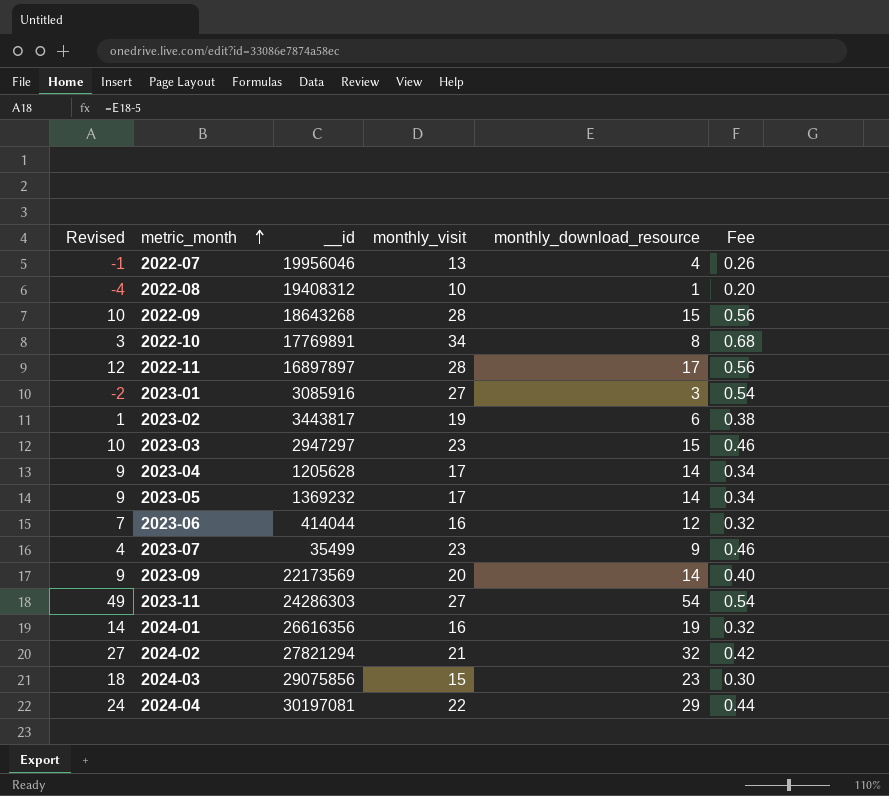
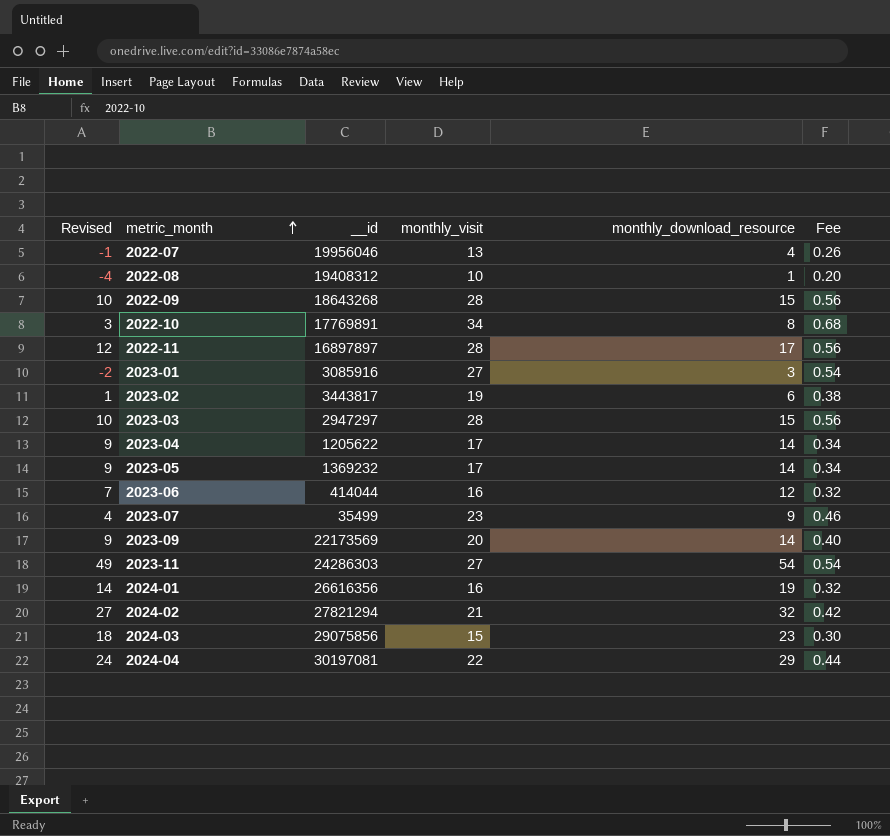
2023-03 | monthly_visit: 23 -> 28
2023-03 | Fee: 0.46 -> 0.56
2023-04 | __id: 1205628 -> 1205622

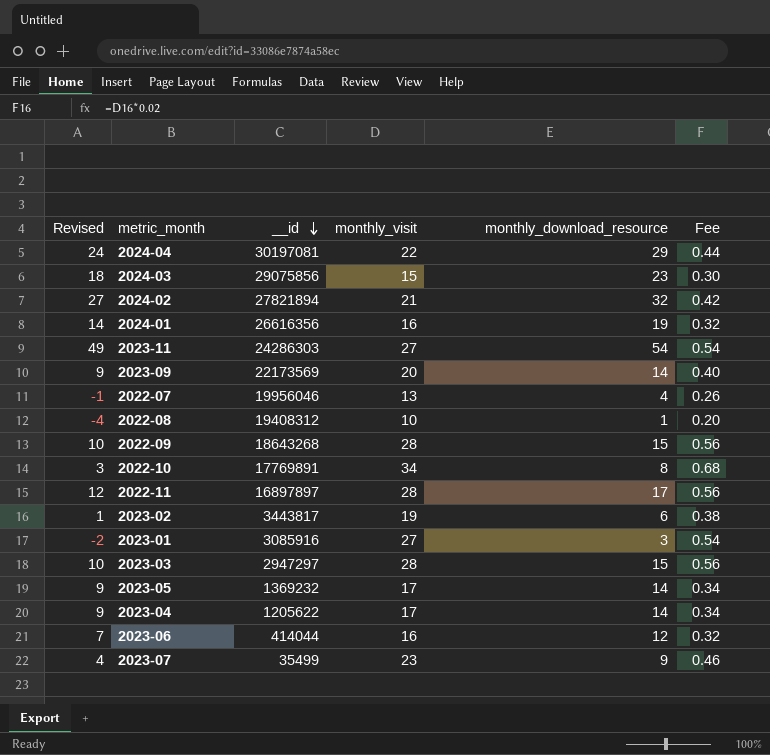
row order: metric_month ascending -> __id descending
2024-02 | __id: 27821294 -> 27821894

